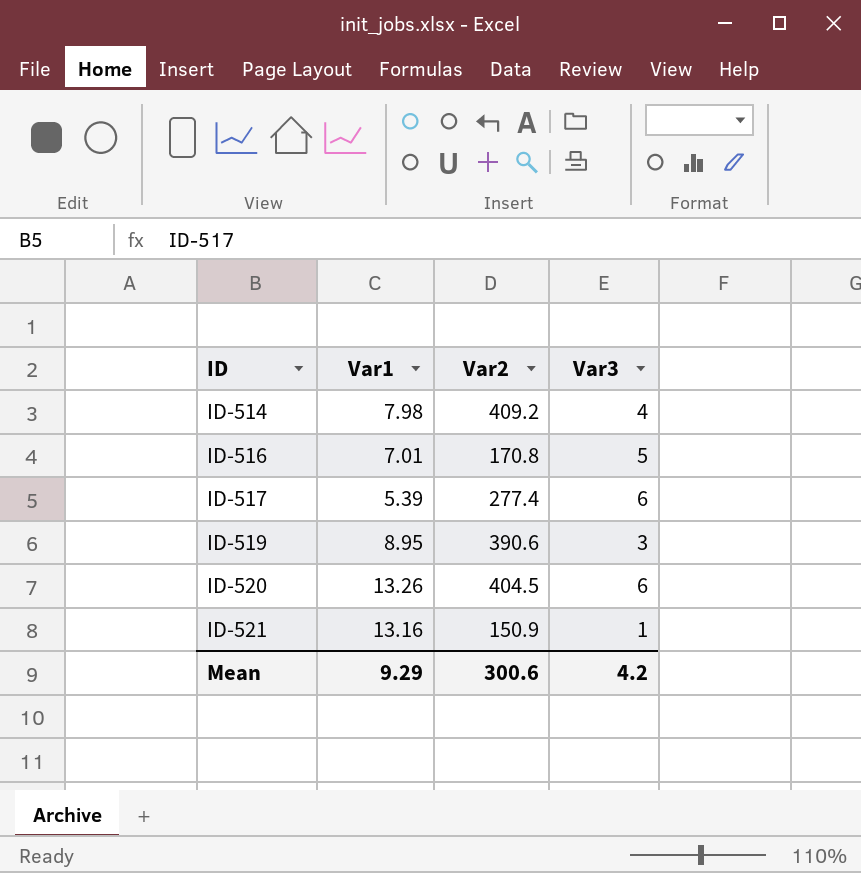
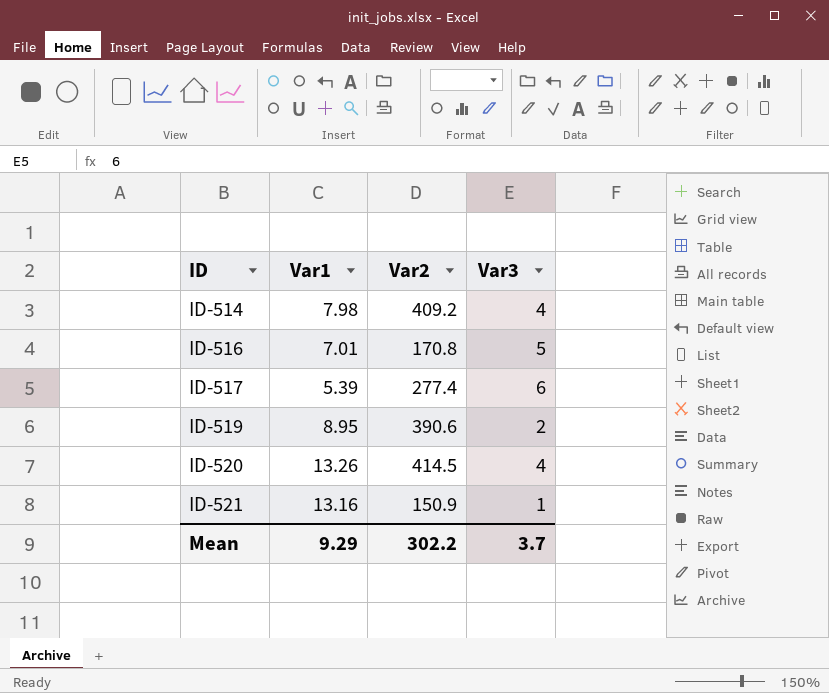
ID-519 | Var3: 3 -> 2
ID-520 | Var2: 404.5 -> 414.5
ID-520 | Var3: 6 -> 4
Mean | Var2: 300.6 -> 302.2
Mean | Var3: 4.2 -> 3.7

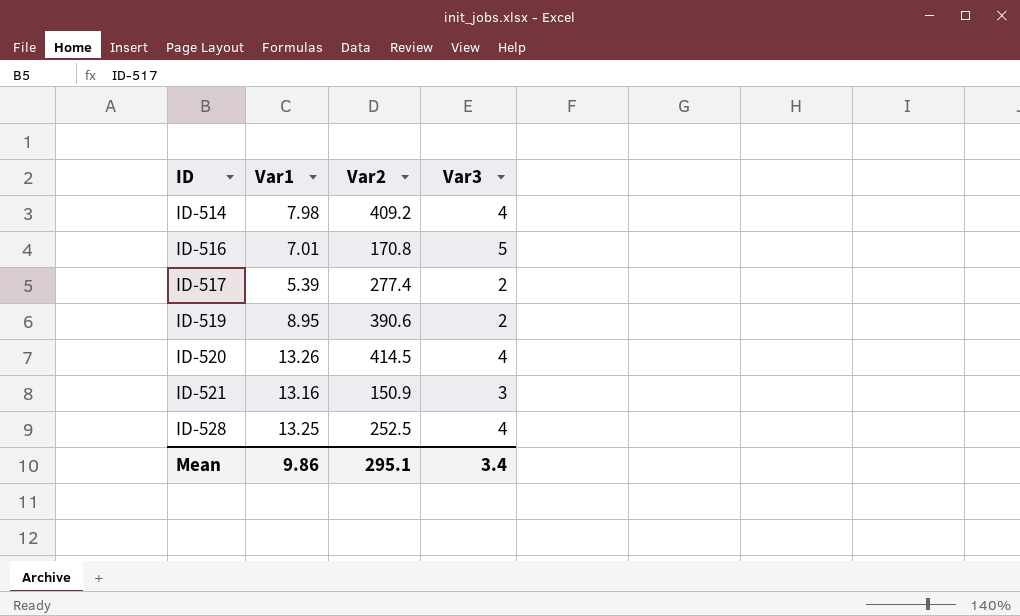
ID-517 | Var3: 6 -> 2
ID-521 | Var3: 1 -> 3
row ID-528: none -> 13.25 | 252.5 | 4
Mean | Var1: 9.29 -> 9.86
Mean | Var2: 302.2 -> 295.1
Mean | Var3: 3.7 -> 3.4

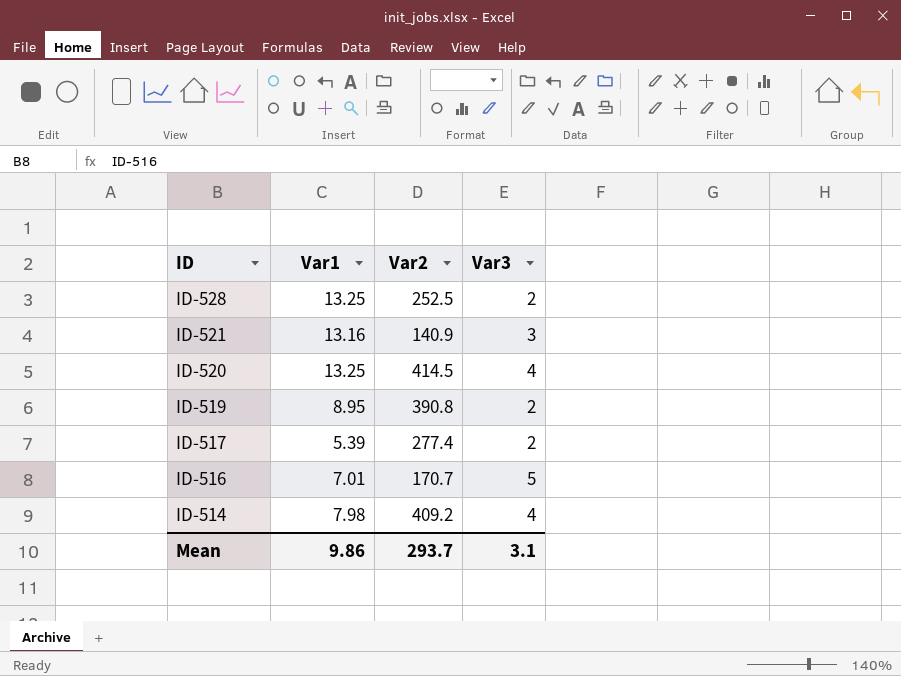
row order: ID ascending -> ID descending
ID-528 | Var3: 4 -> 2
ID-521 | Var2: 150.9 -> 140.9
ID-520 | Var1: 13.26 -> 13.25
ID-519 | Var2: 390.6 -> 390.8
ID-516 | Var2: 170.8 -> 170.7
Mean | Var2: 295.1 -> 293.7
Mean | Var3: 3.4 -> 3.1

